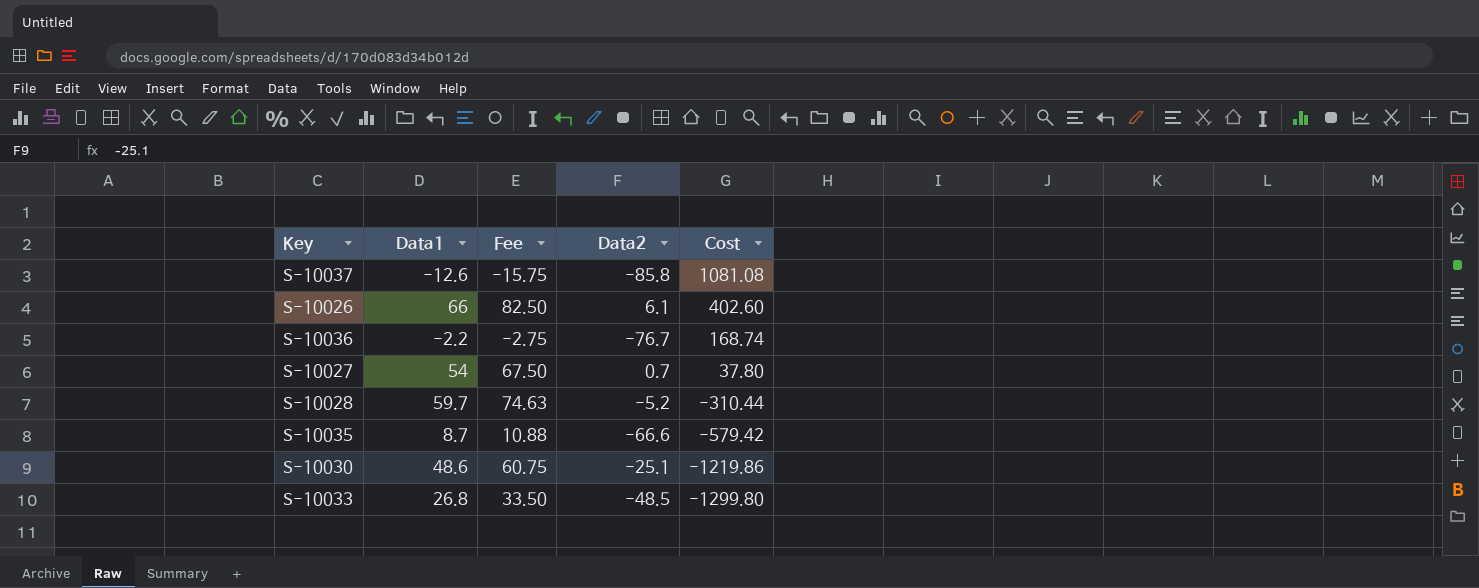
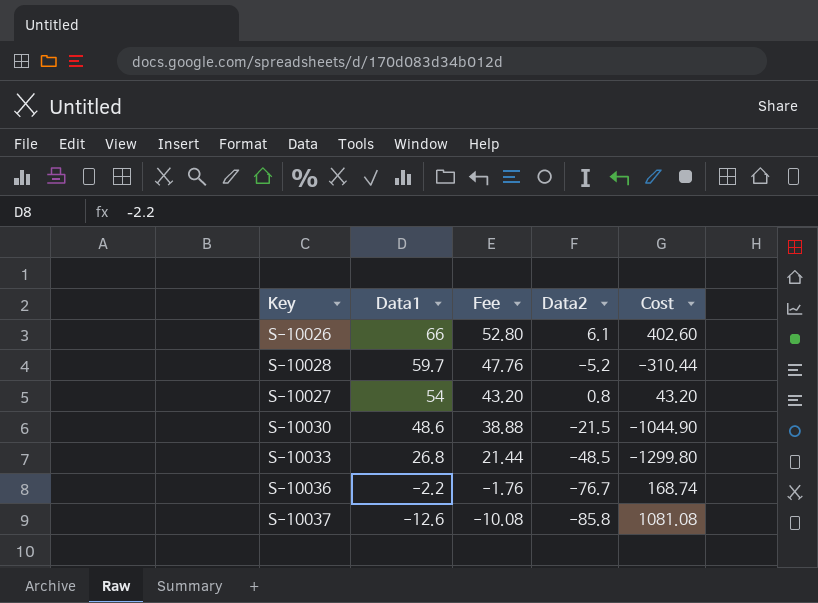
row order: Cost descending -> Data1 descending
column Fee | formula: [Data1] * 1.25 -> [Data1] * 0.8
row S-10035: 8.7 | 10.88 | -66.6 | -579.42 -> none
S-10027 | Data2: 0.7 -> 0.8
S-10027 | Cost: 37.80 -> 43.20
S-10030 | Data2: -25.1 -> -21.5
S-10030 | Cost: -1219.86 -> -1044.90

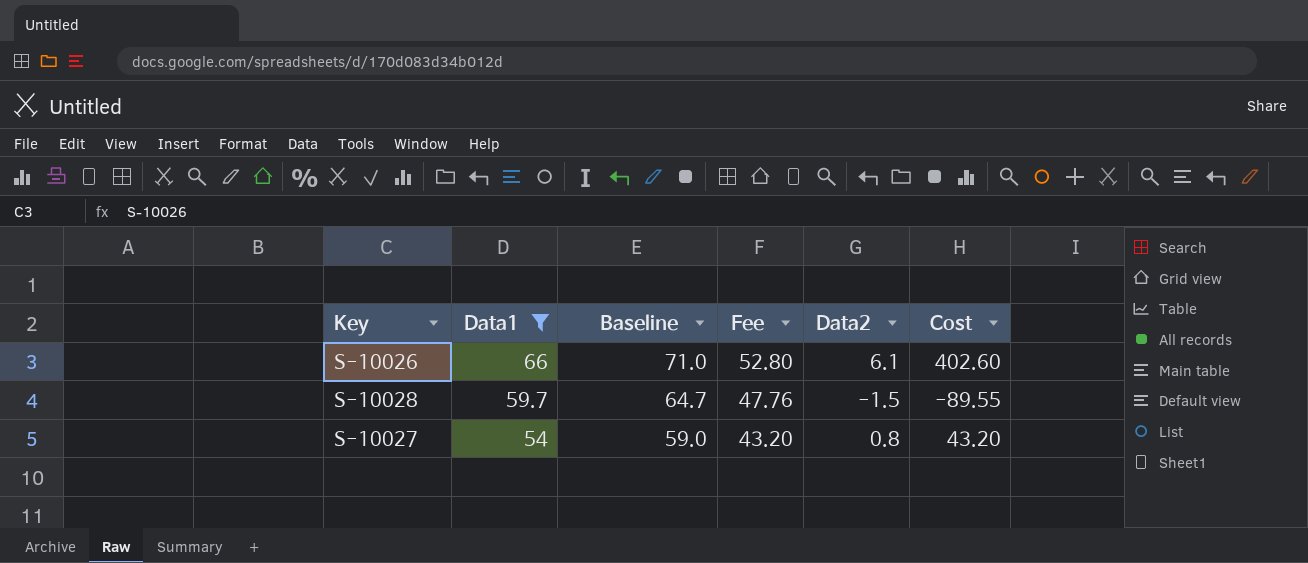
filter: none -> Data1 >= 54
column Baseline | formula: none -> [Data1] + 5
S-10028 | Data2: -5.2 -> -1.5
S-10028 | Cost: -310.44 -> -89.55

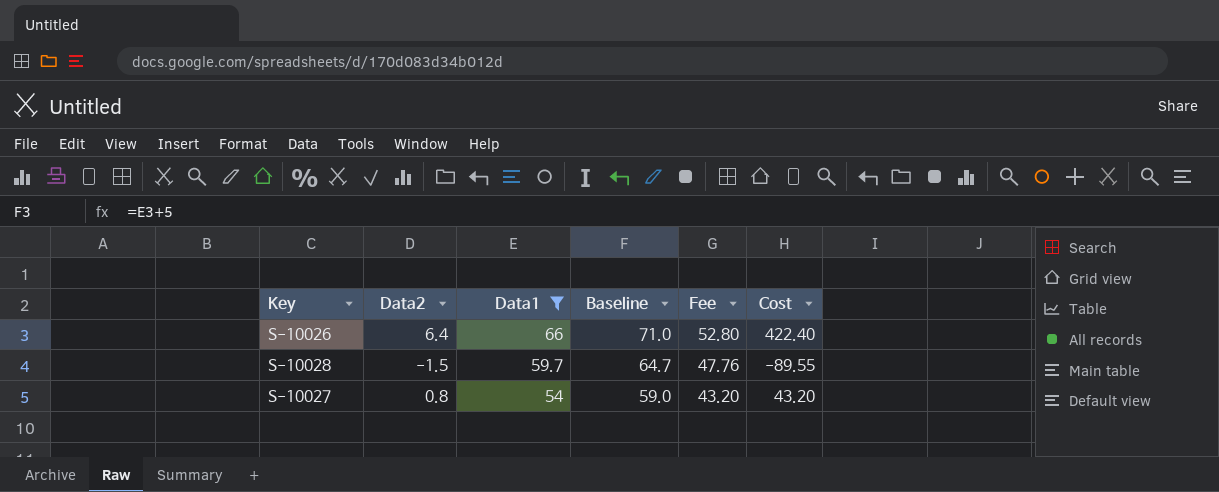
column Data2 | position: 5 -> 2
S-10026 | Data2: 6.1 -> 6.4
S-10026 | Cost: 402.60 -> 422.40

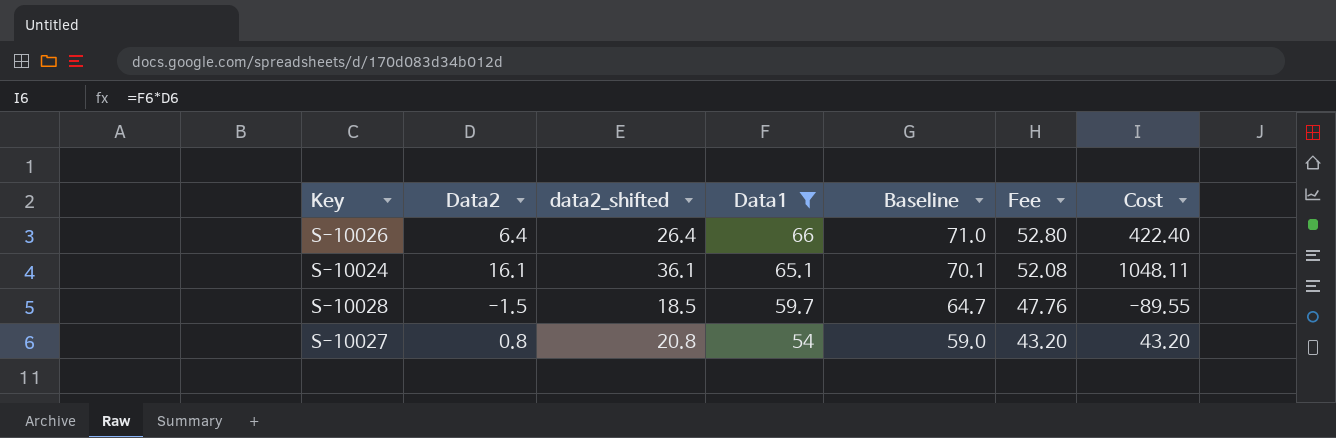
column data2_shifted | formula: none -> [Data2] + 20
row S-10024: none -> 16.1 | 36.1 | 65.1 | 70.1 | 52.08 | 1048.11

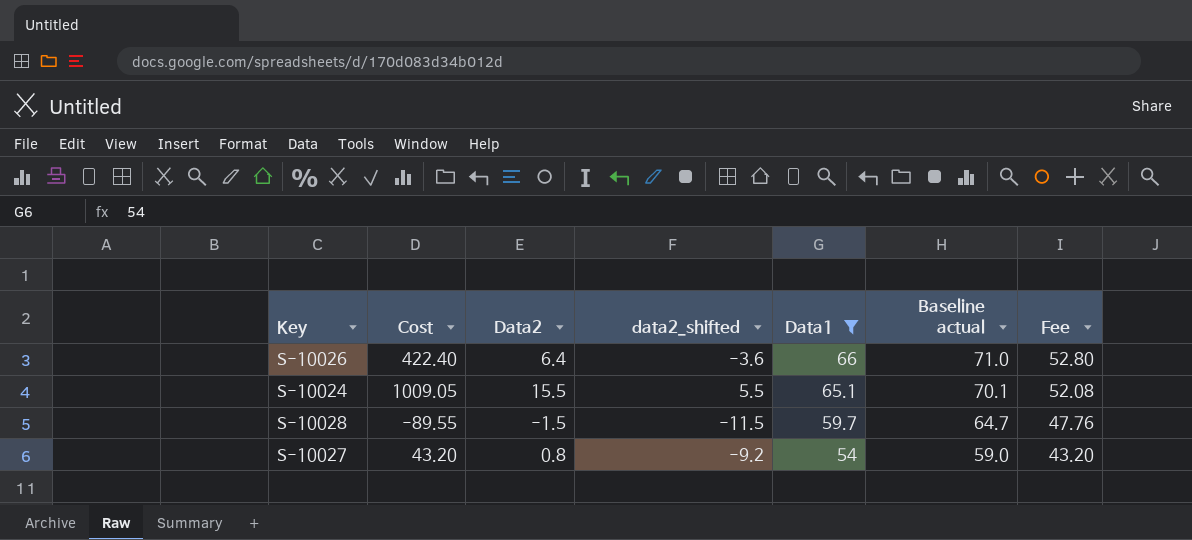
column Cost | position: 7 -> 2
column data2_shifted | formula: [Data2] + 20 -> [Data2] - 10
column name: Baseline -> Baseline actual
S-10024 | Cost: 1048.11 -> 1009.05
S-10024 | Data2: 16.1 -> 15.5

